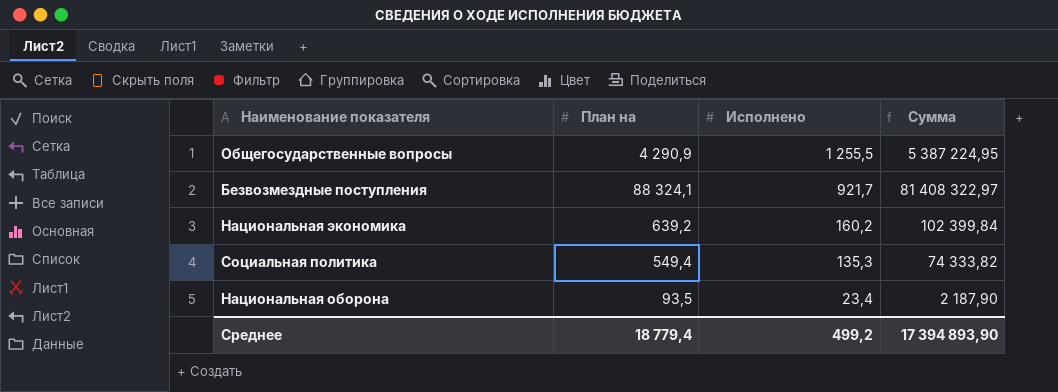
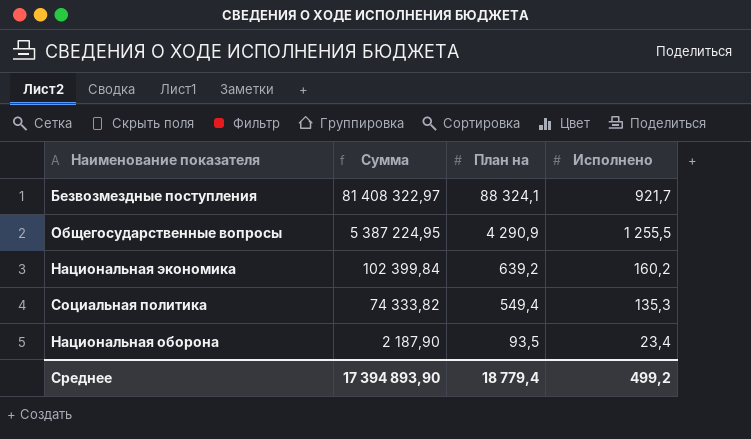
row order: Исполнено descending -> Сумма descending
column Сумма | position: 4 -> 2

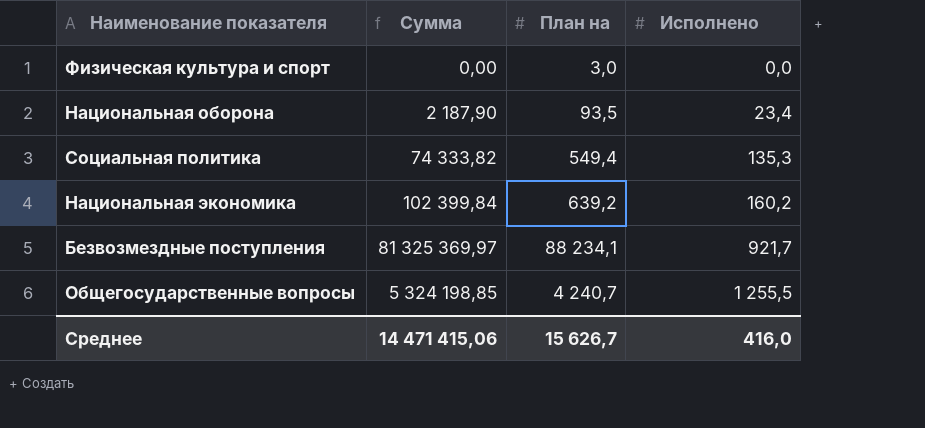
row order: Сумма descending -> Исполнено ascending
row Физическая культура и спорт: none -> 0,00 | 3,0 | 0,0
Безвозмездные поступления | Сумма: 81 408 322,97 -> 81 325 369,97
Безвозмездные поступления | План на: 88 324,1 -> 88 234,1
Общегосударственные вопросы | Сумма: 5 387 224,95 -> 5 324 198,85
Общегосударственные вопросы | План на: 4 290,9 -> 4 240,7
Среднее | Сумма: 17 394 893,90 -> 14 471 415,06
Среднее | План на: 18 779,4 -> 15 626,7
Среднее | Исполнено: 499,2 -> 416,0

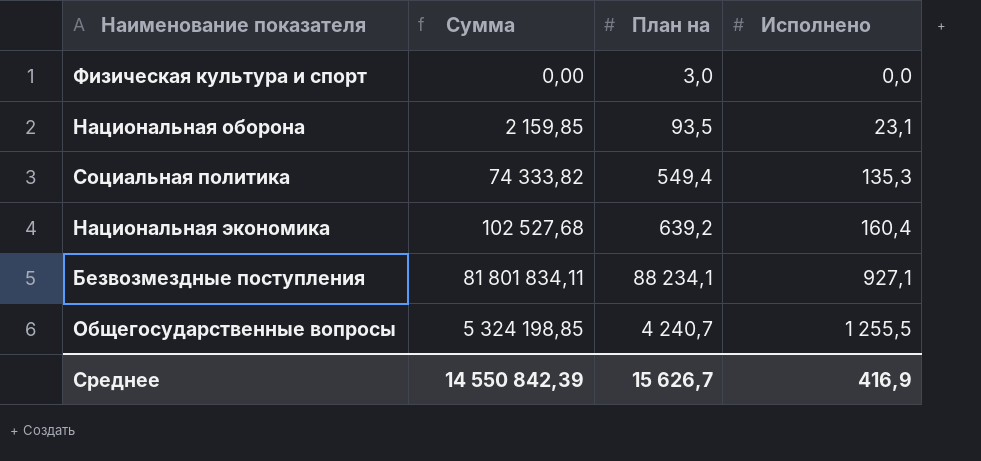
Национальная оборона | Сумма: 2 187,90 -> 2 159,85
Национальная оборона | Исполнено: 23,4 -> 23,1
Национальная экономика | Сумма: 102 399,84 -> 102 527,68
Национальная экономика | Исполнено: 160,2 -> 160,4
Безвозмездные поступления | Сумма: 81 325 369,97 -> 81 801 834,11
Безвозмездные поступления | Исполнено: 921,7 -> 927,1
Среднее | Сумма: 14 471 415,06 -> 14 550 842,39
Среднее | Исполнено: 416,0 -> 416,9

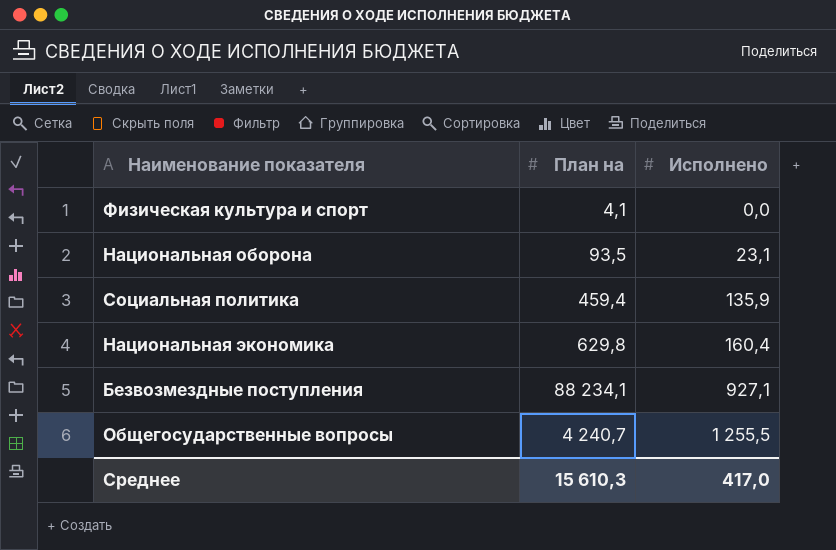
column Сумма | formula: [План на] * [Исполнено] -> none
Физическая культура и спорт | План на: 3,0 -> 4,1
Социальная политика | План на: 549,4 -> 459,4
Социальная политика | Исполнено: 135,3 -> 135,9
Национальная экономика | План на: 639,2 -> 629,8
Среднее | План на: 15 626,7 -> 15 610,3
Среднее | Исполнено: 416,9 -> 417,0

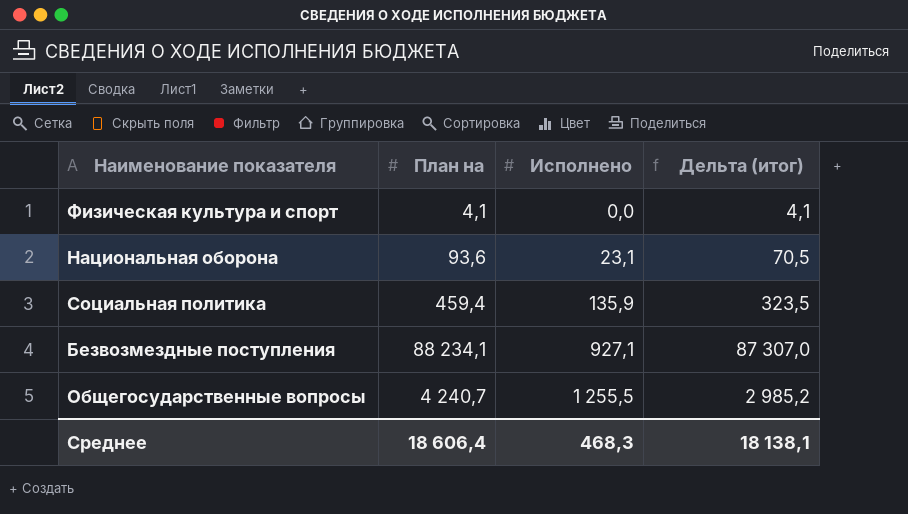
column Дельта (итог) | formula: none -> [План на] - [Исполнено]
row Национальная экономика: 629,8 | 160,4 -> none
Национальная оборона | План на: 93,5 -> 93,6
Среднее | План на: 15 610,3 -> 18 606,4
Среднее | Исполнено: 417,0 -> 468,3

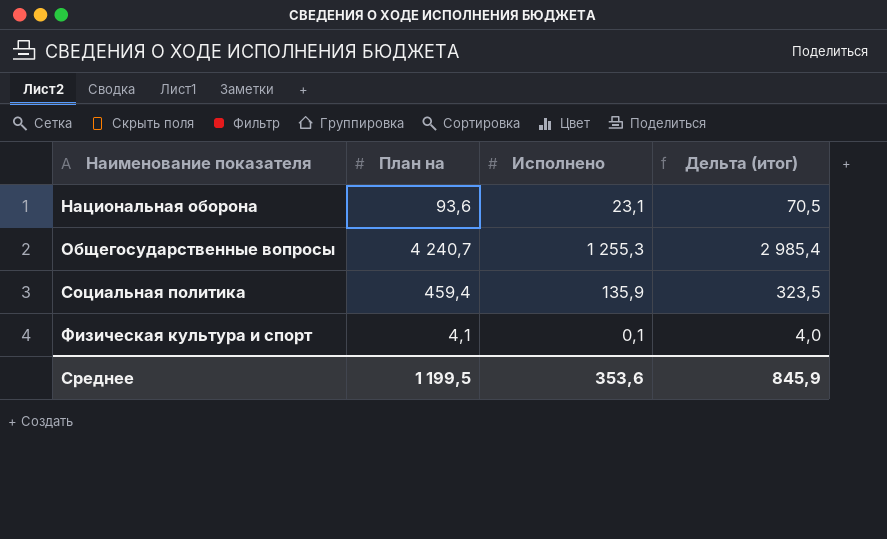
row order: Исполнено ascending -> Наименование показателя ascending
row Безвозмездные поступления: 88 234,1 | 927,1 | 87 307,0 -> none
Общегосударственные вопросы | Исполнено: 1 255,5 -> 1 255,3
Общегосударственные вопросы | Дельта (итог): 2 985,2 -> 2 985,4
Физическая культура и спорт | Исполнено: 0,0 -> 0,1
Физическая культура и спорт | Дельта (итог): 4,1 -> 4,0
Среднее | План на: 18 606,4 -> 1 199,5
Среднее | Исполнено: 468,3 -> 353,6
Среднее | Дельта (итог): 18 138,1 -> 845,9

